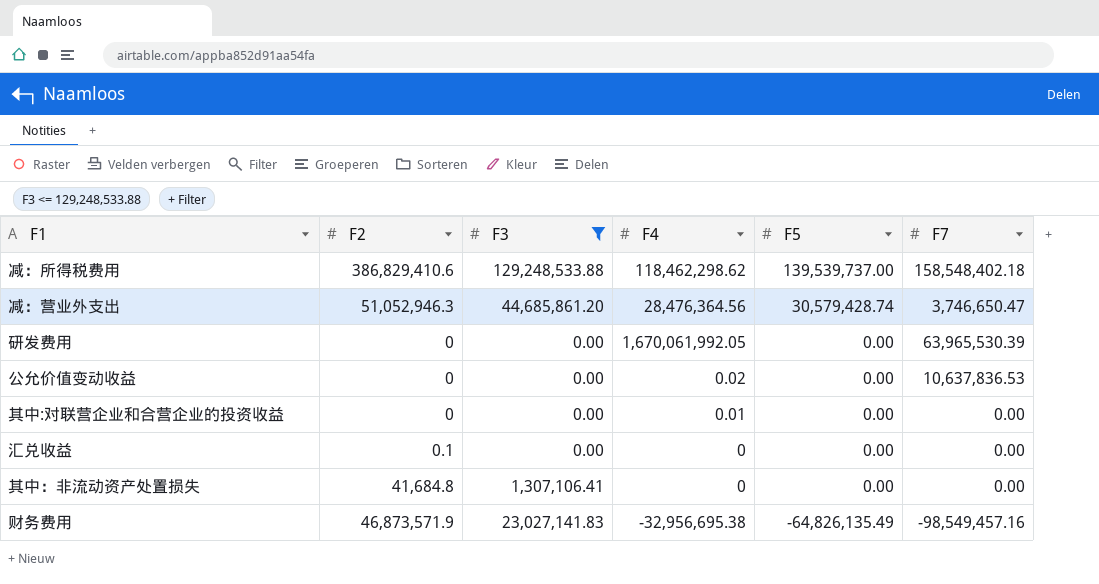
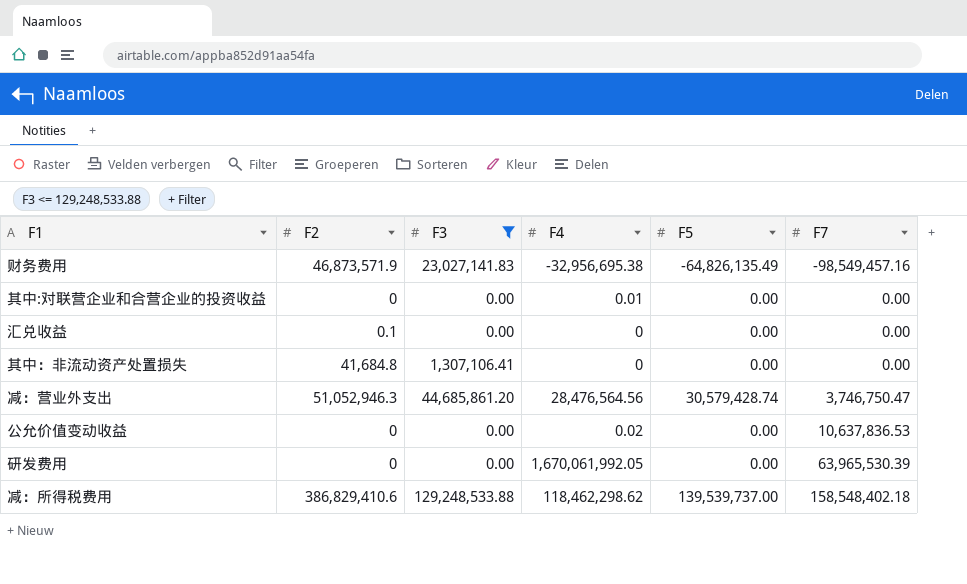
row order: F5 descending -> F7 ascending
减：营业外支出 | F4: 28,476,364.56 -> 28,476,564.56
减：营业外支出 | F7: 3,746,650.47 -> 3,746,750.47

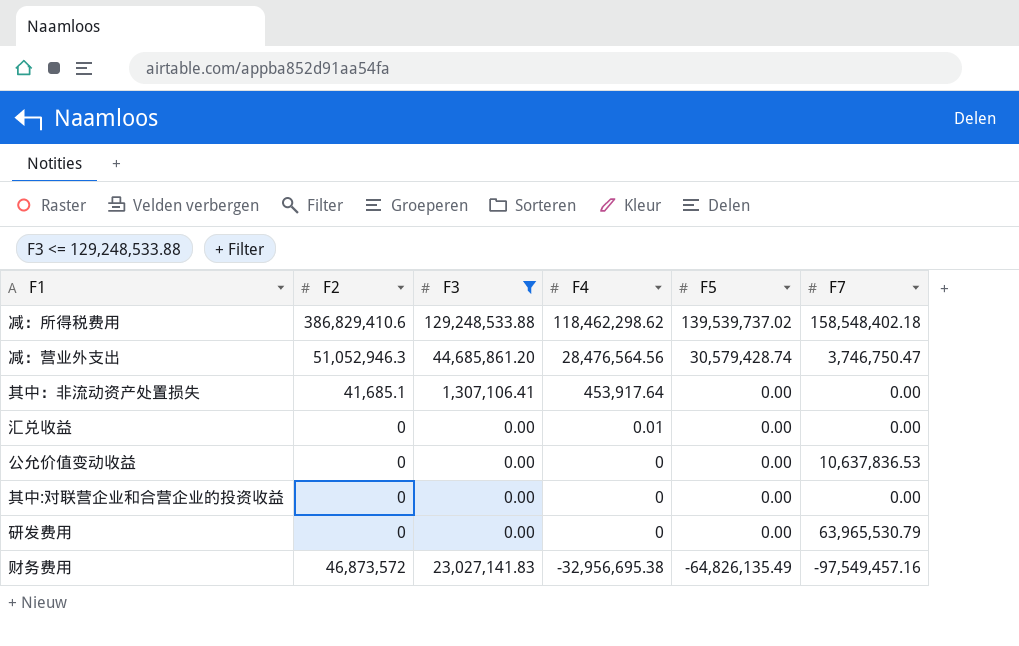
row order: F7 ascending -> F4 descending
减：所得税费用 | F5: 139,539,737.00 -> 139,539,737.02
其中：非流动资产处置损失 | F2: 41,684.8 -> 41,685.1
其中：非流动资产处置损失 | F4: 0 -> 453,917.64
汇兑收益 | F2: 0.1 -> 0
汇兑收益 | F4: 0 -> 0.01
公允价值变动收益 | F4: 0.02 -> 0
其中:对联营企业和合营企业的投资收益 | F4: 0.01 -> 0
研发费用 | F4: 1,670,061,992.05 -> 0
研发费用 | F7: 63,965,530.39 -> 63,965,530.79
财务费用 | F2: 46,873,571.9 -> 46,873,572
财务费用 | F7: -98,549,457.16 -> -97,549,457.16

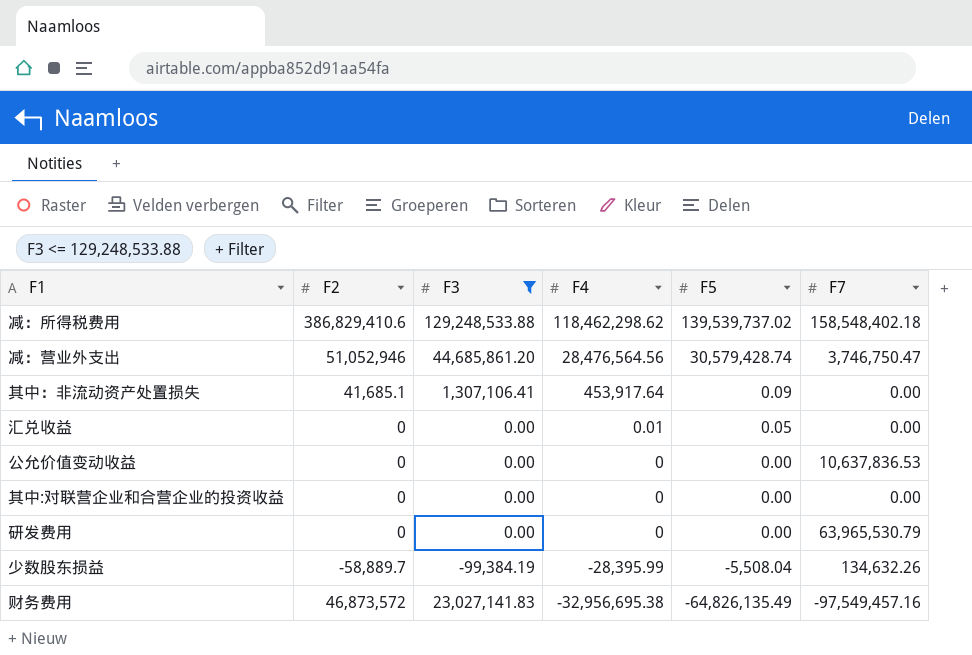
减：营业外支出 | F2: 51,052,946.3 -> 51,052,946
其中：非流动资产处置损失 | F5: 0.00 -> 0.09
汇兑收益 | F5: 0.00 -> 0.05
row 少数股东损益: none -> -58,889.7 | -99,384.19 | -28,395.99 | -5,508.04 | 134,632.26

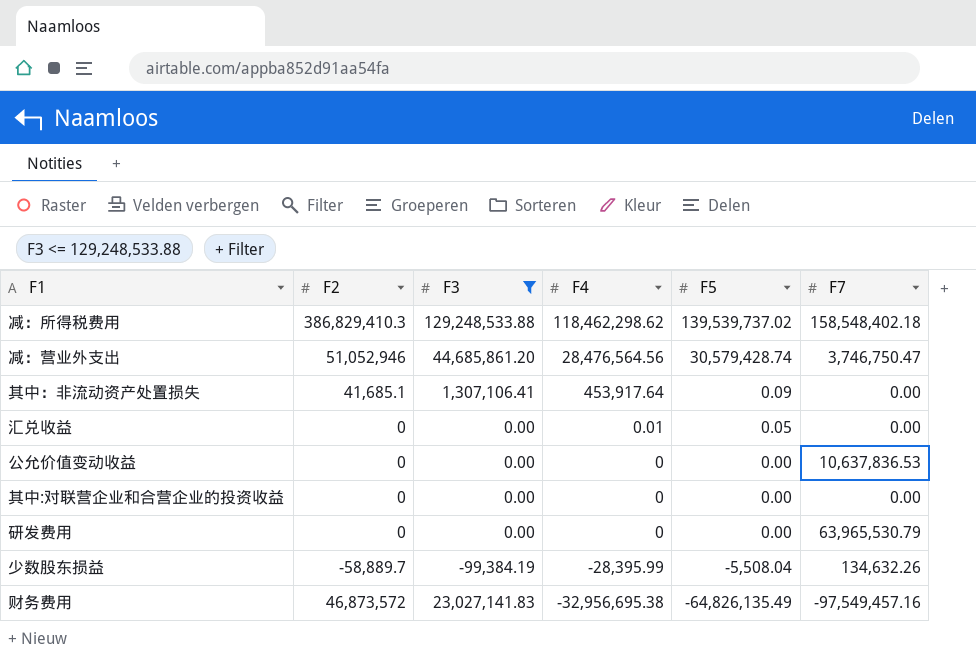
减：所得税费用 | F2: 386,829,410.6 -> 386,829,410.3

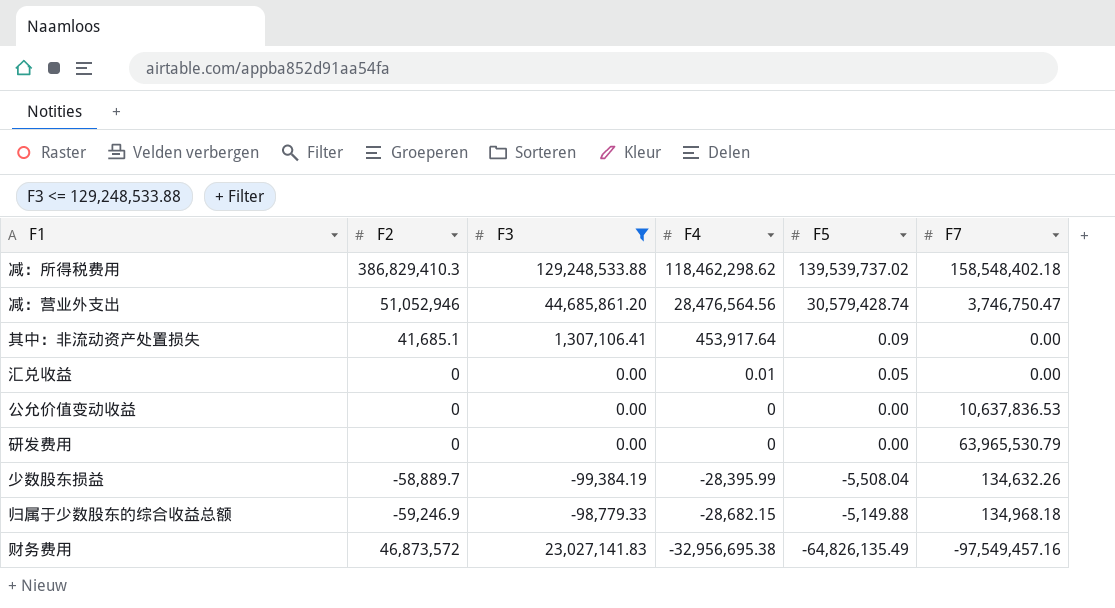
row 其中:对联营企业和合营企业的投资收益: 0 | 0.00 | 0 | 0.00 | 0.00 -> none
row 归属于少数股东的综合收益总额: none -> -59,246.9 | -98,779.33 | -28,682.15 | -5,149.88 | 134,968.18

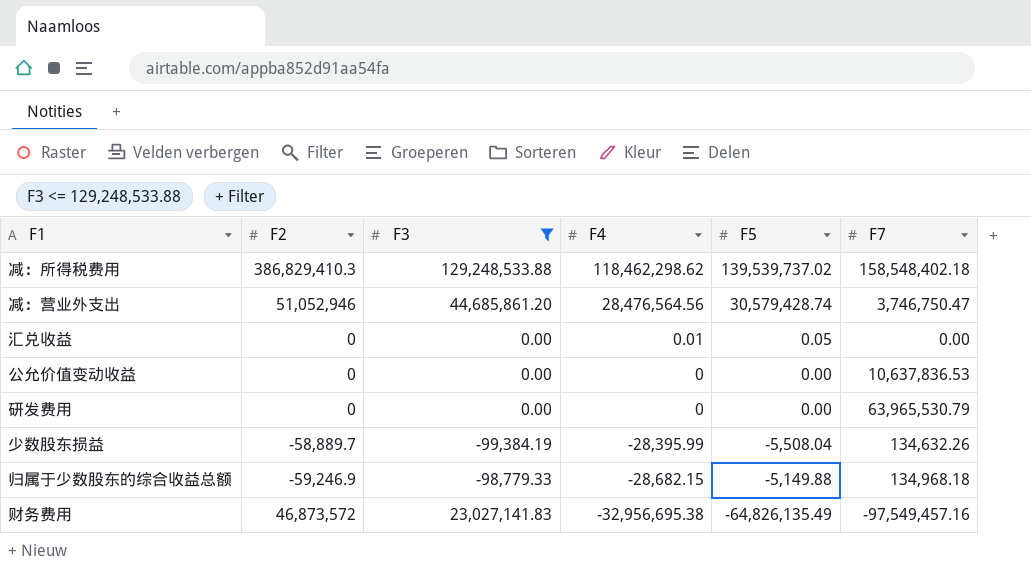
row 其中：非流动资产处置损失: 41,685.1 | 1,307,106.41 | 453,917.64 | 0.09 | 0.00 -> none

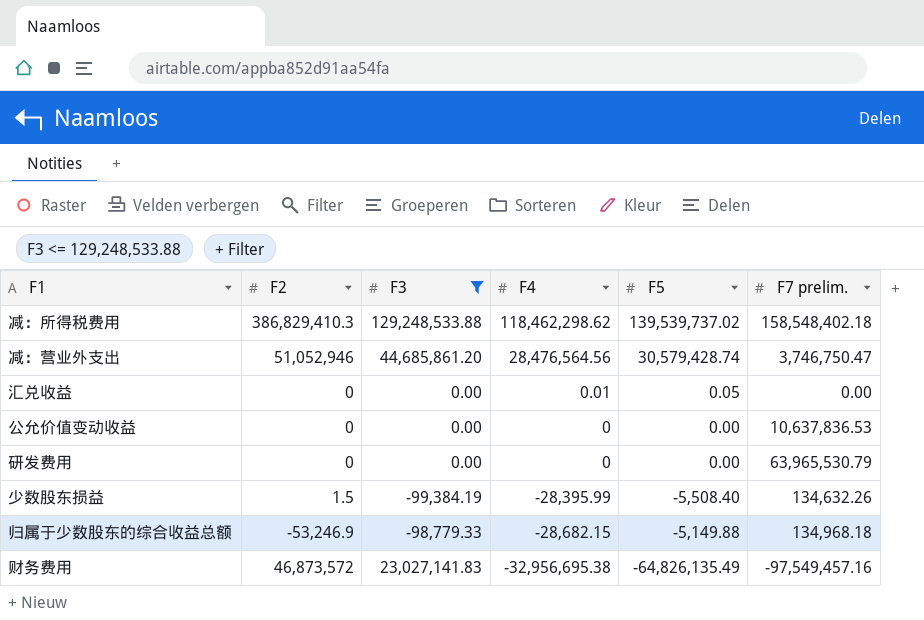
column name: F7 -> F7 prelim.
少数股东损益 | F2: -58,889.7 -> 1.5
少数股东损益 | F5: -5,508.04 -> -5,508.40
归属于少数股东的综合收益总额 | F2: -59,246.9 -> -53,246.9

